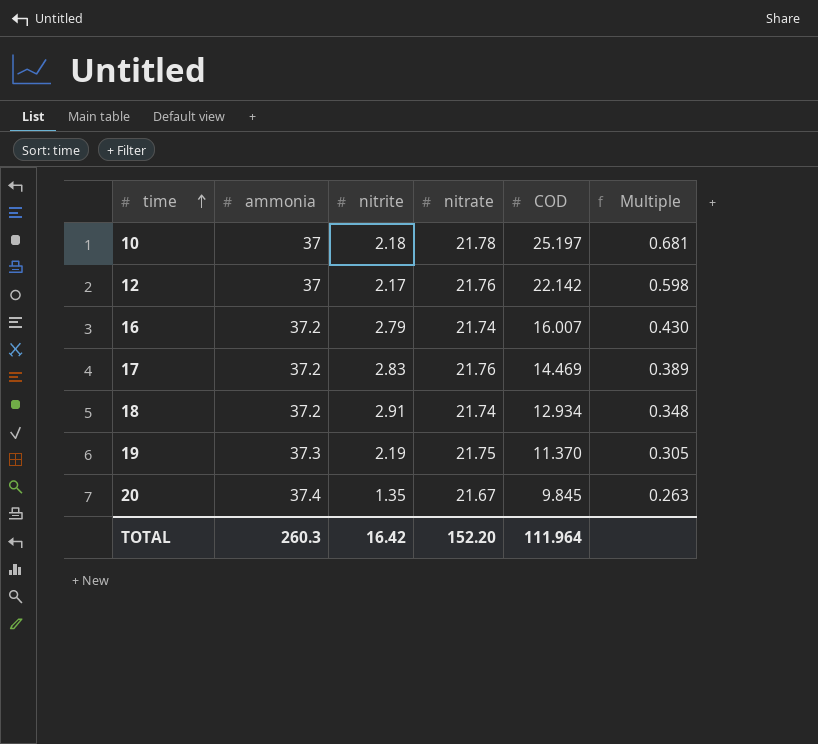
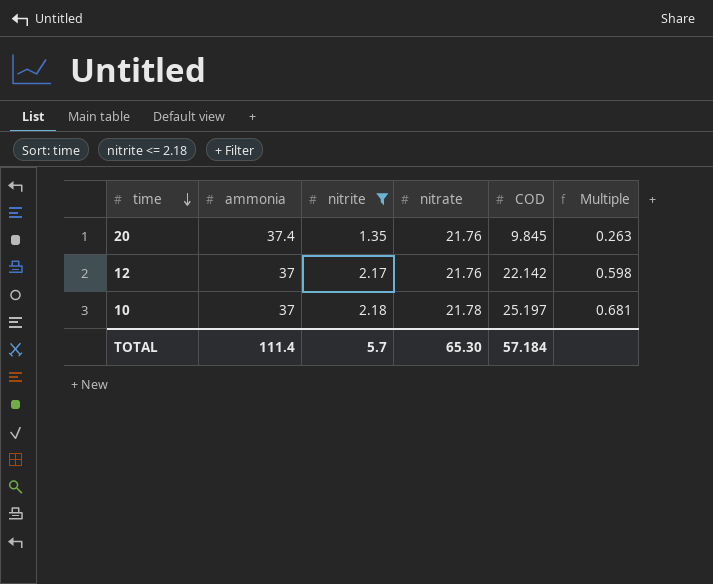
filter: none -> nitrite <= 2.18
row order: time ascending -> time descending
20 | nitrate: 21.67 -> 21.76
TOTAL | ammonia: 260.3 -> 111.4
TOTAL | nitrite: 16.42 -> 5.7
TOTAL | nitrate: 152.20 -> 65.30
TOTAL | COD: 111.964 -> 57.184

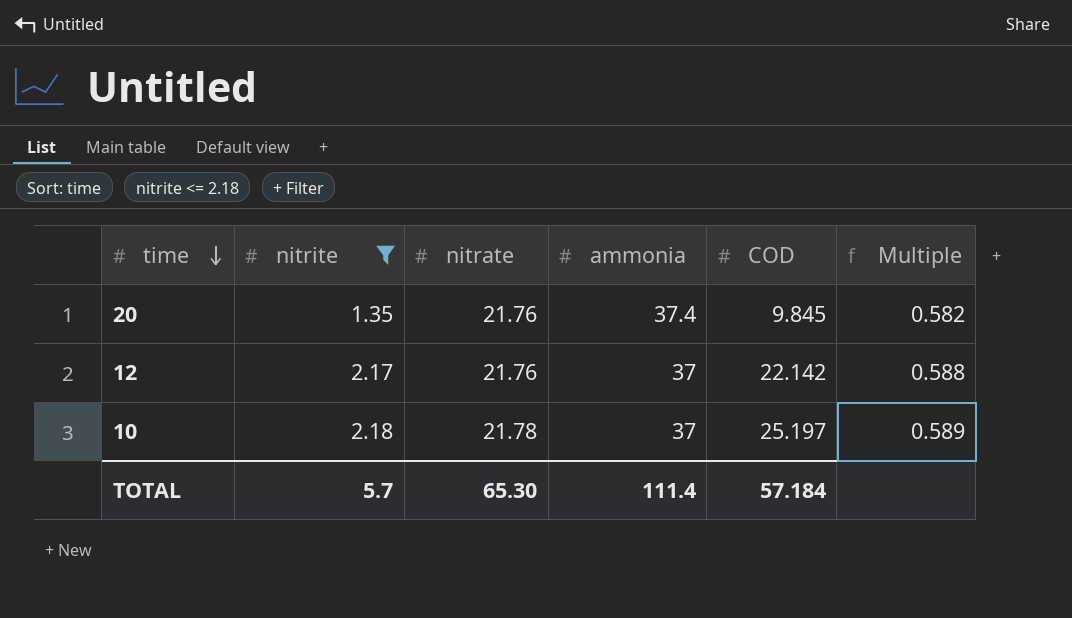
column ammonia | position: 2 -> 4
column Multiple | formula: [COD] / [ammonia] -> [nitrate] / [ammonia]

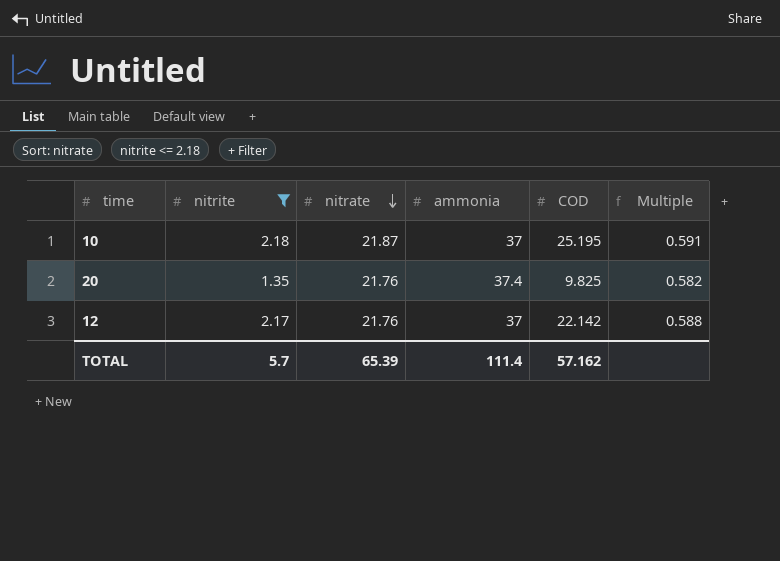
row order: time descending -> nitrate descending
10 | nitrate: 21.78 -> 21.87
10 | COD: 25.197 -> 25.195
10 | Multiple: 0.589 -> 0.591
20 | COD: 9.845 -> 9.825
TOTAL | nitrate: 65.30 -> 65.39
TOTAL | COD: 57.184 -> 57.162

